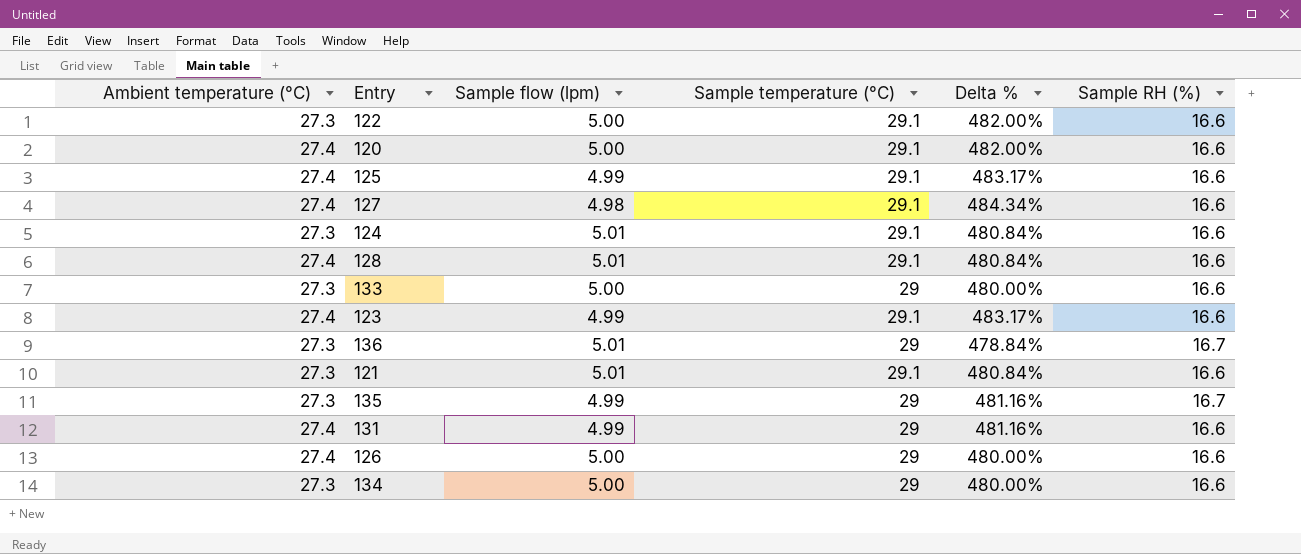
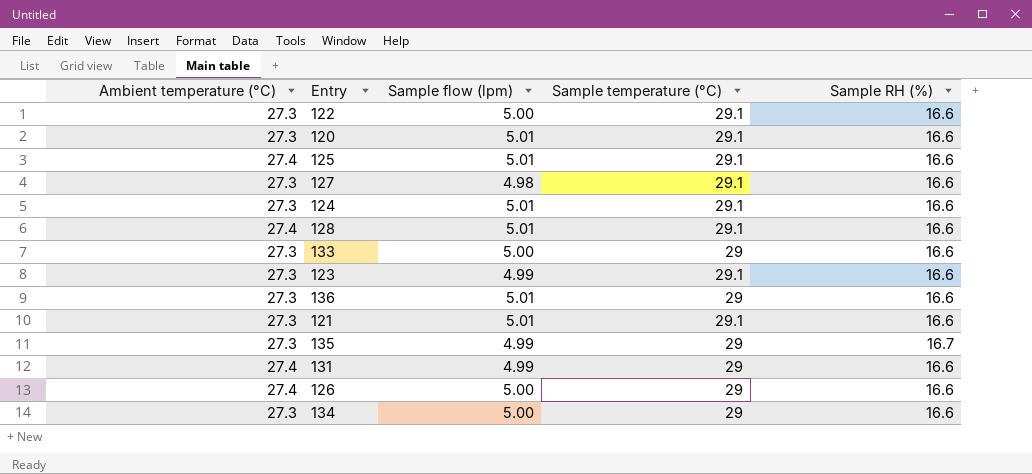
column Delta % | formula: ([Sample temperature (°C)] - [Sample flow (lpm)]) / [Sample flow (lpm)] -> none
120 | Ambient temperature (°C): 27.4 -> 27.3
120 | Sample flow (lpm): 5.00 -> 5.01
125 | Sample flow (lpm): 4.99 -> 5.01
127 | Ambient temperature (°C): 27.4 -> 27.3
123 | Ambient temperature (°C): 27.4 -> 27.3
136 | Sample RH (%): 16.7 -> 16.6

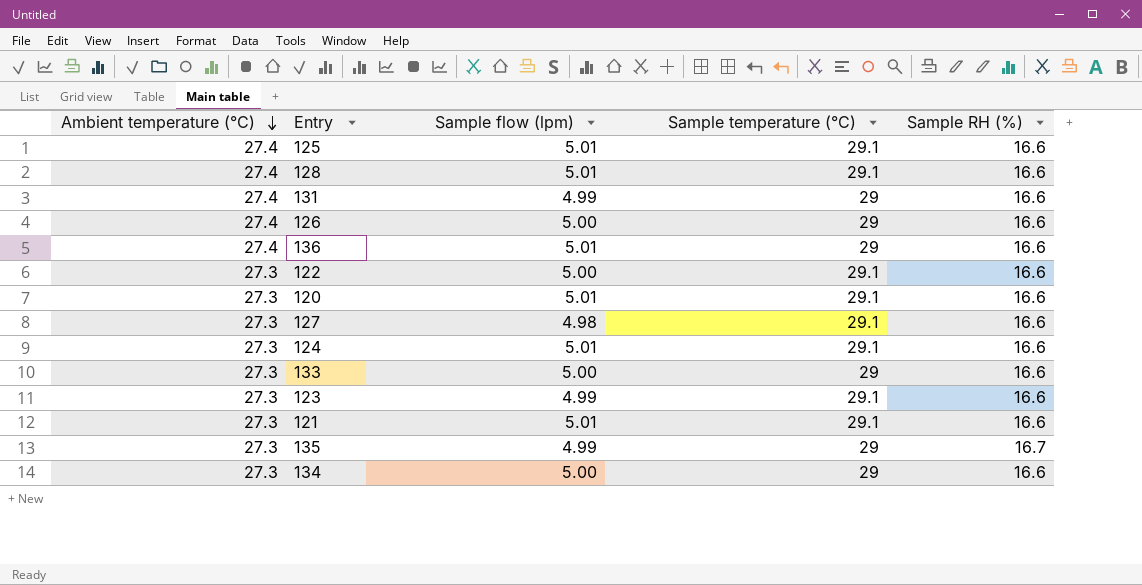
row order: none -> Ambient temperature (°C) descending
136 | Ambient temperature (°C): 27.3 -> 27.4

